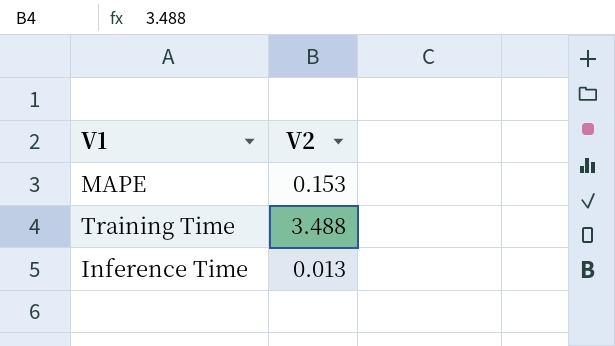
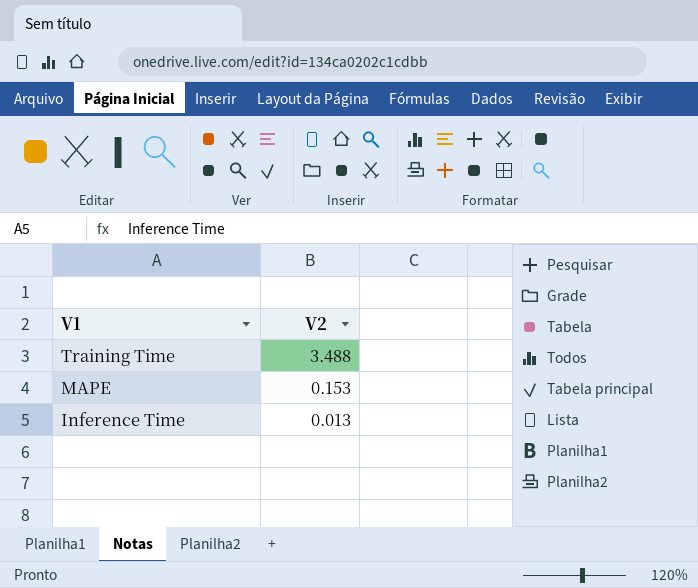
row order: none -> V1 descending

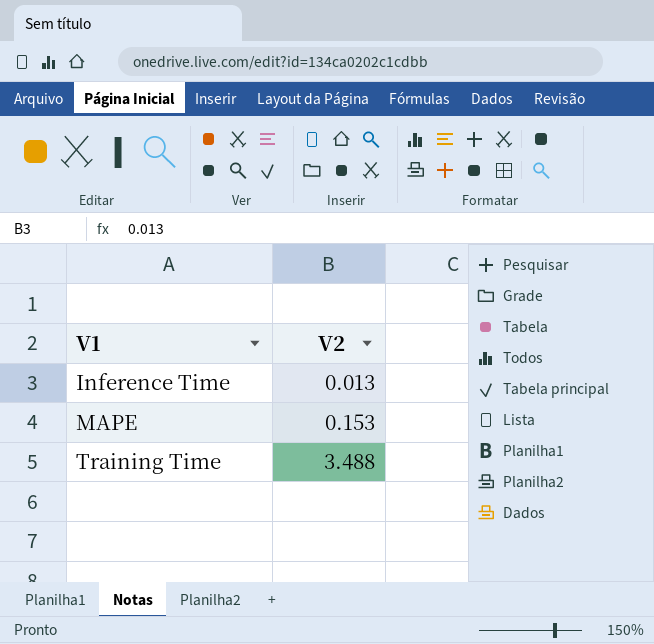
row order: V1 descending -> V1 ascending

